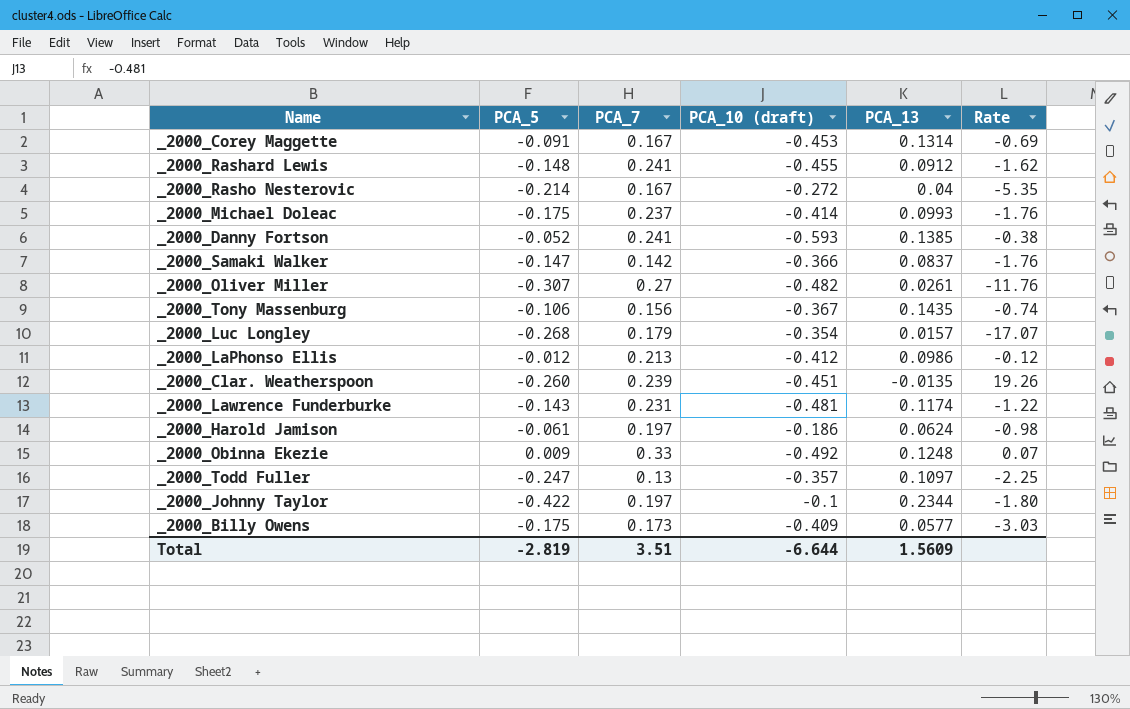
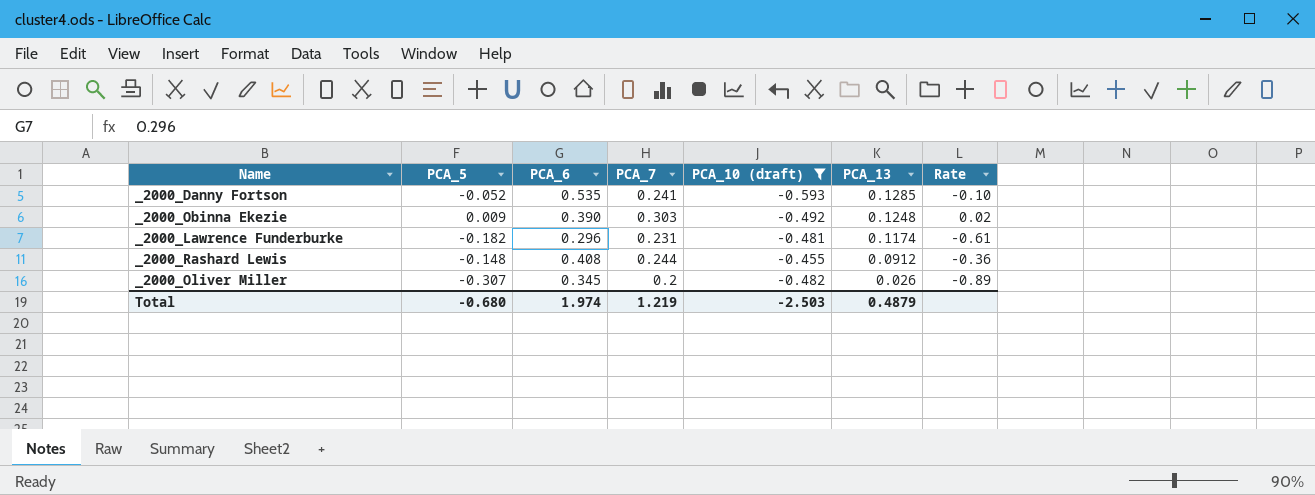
filter: none -> PCA_10 (draft) <= -0.455
row order: none -> PCA_13 descending
column PCA_6 | position: none -> 3
column Rate | formula: [PCA_5] / [PCA_13] -> [PCA_5] / [PCA_6]
_2000_Danny Fortson | PCA_13: 0.1385 -> 0.1285
_2000_Obinna Ekezie | PCA_7: 0.33 -> 0.303
_2000_Lawrence Funderburke | PCA_5: -0.143 -> -0.182
_2000_Rashard Lewis | PCA_7: 0.241 -> 0.244
_2000_Oliver Miller | PCA_7: 0.27 -> 0.2
_2000_Oliver Miller | PCA_13: 0.0261 -> 0.026
Total | PCA_5: -2.819 -> -0.680
Total | PCA_7: 3.51 -> 1.219
Total | PCA_10 (draft): -6.644 -> -2.503
Total | PCA_13: 1.5609 -> 0.4879

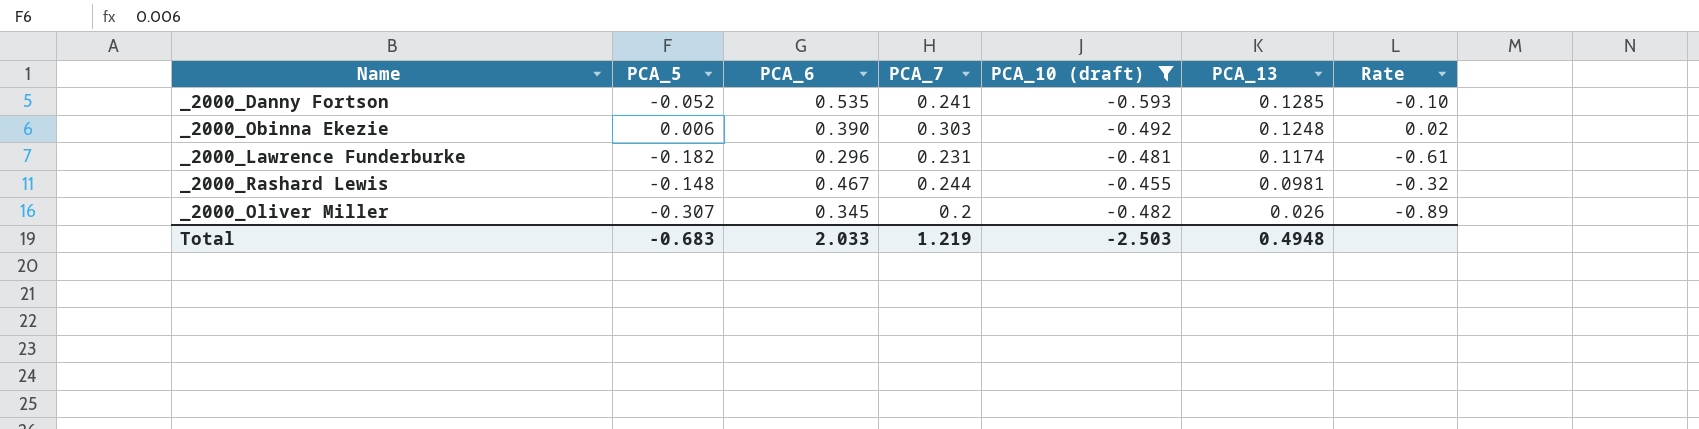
_2000_Obinna Ekezie | PCA_5: 0.009 -> 0.006
_2000_Rashard Lewis | PCA_6: 0.408 -> 0.467
_2000_Rashard Lewis | PCA_13: 0.0912 -> 0.0981
_2000_Rashard Lewis | Rate: -0.36 -> -0.32
Total | PCA_5: -0.680 -> -0.683
Total | PCA_6: 1.974 -> 2.033
Total | PCA_13: 0.4879 -> 0.4948

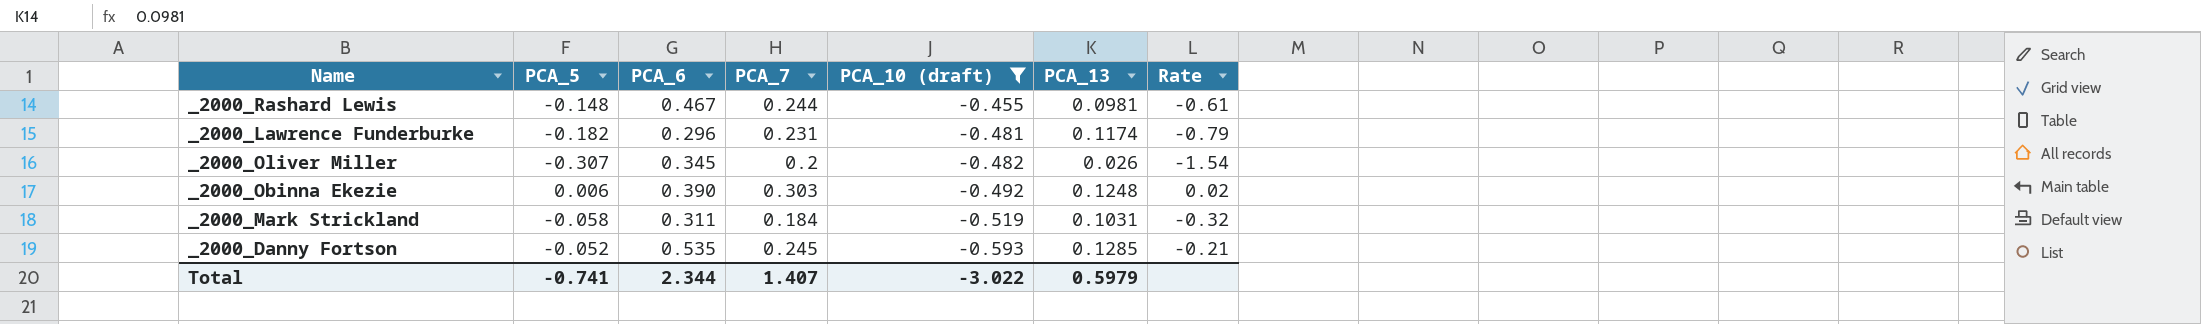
row order: PCA_13 descending -> PCA_10 (draft) descending
column Rate | formula: [PCA_5] / [PCA_6] -> [PCA_5] / [PCA_7]
row _2000_Mark Strickland: none -> -0.058 | 0.311 | 0.184 | -0.519 | 0.1031 | -0.32
_2000_Danny Fortson | PCA_7: 0.241 -> 0.245
Total | PCA_5: -0.683 -> -0.741
Total | PCA_6: 2.033 -> 2.344
Total | PCA_7: 1.219 -> 1.407
Total | PCA_10 (draft): -2.503 -> -3.022
Total | PCA_13: 0.4948 -> 0.5979

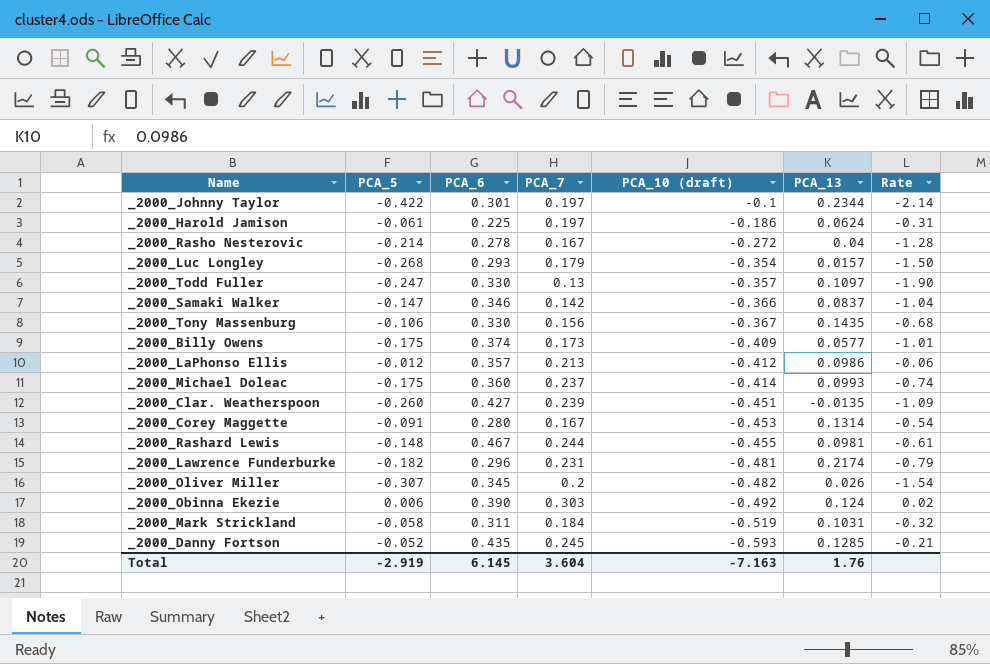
filter: PCA_10 (draft) <= -0.455 -> none
_2000_Lawrence Funderburke | PCA_13: 0.1174 -> 0.2174
_2000_Obinna Ekezie | PCA_13: 0.1248 -> 0.124
_2000_Danny Fortson | PCA_6: 0.535 -> 0.435
Total | PCA_5: -0.741 -> -2.919
Total | PCA_6: 2.344 -> 6.145
Total | PCA_7: 1.407 -> 3.604
Total | PCA_10 (draft): -3.022 -> -7.163
Total | PCA_13: 0.5979 -> 1.76

